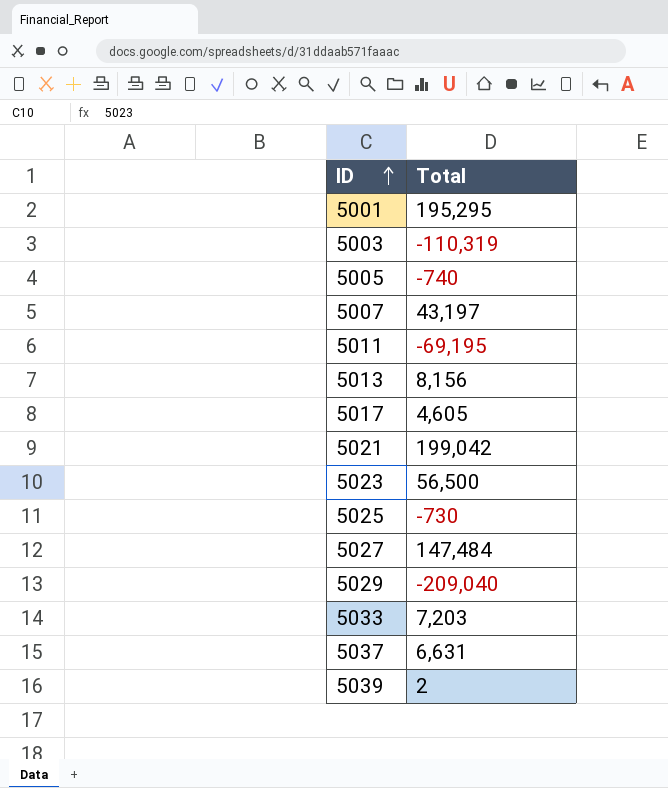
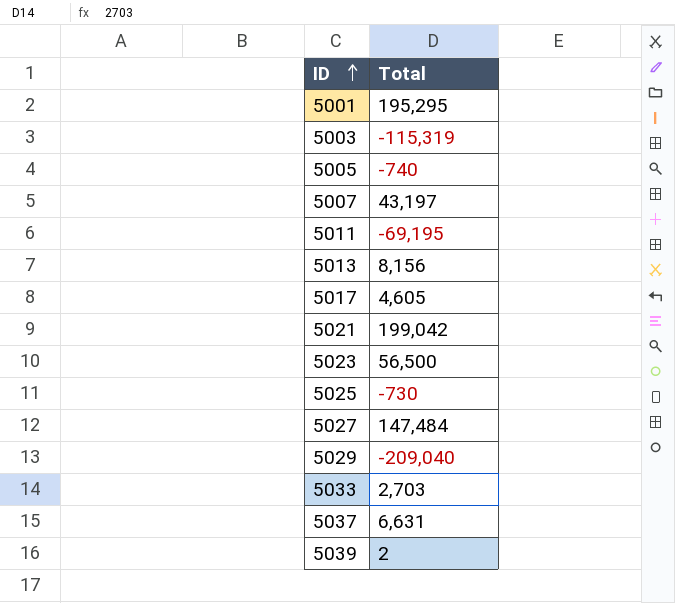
5003 | Total: -110,319 -> -115,319
5033 | Total: 7,203 -> 2,703

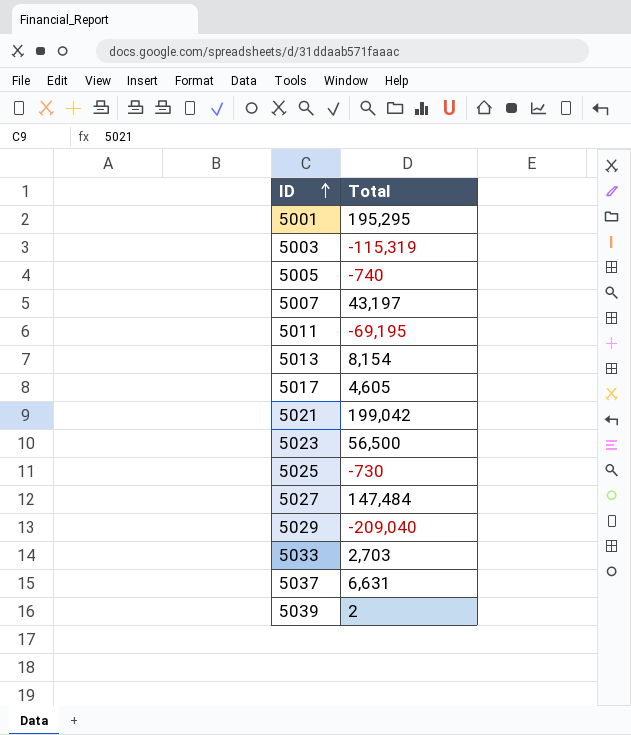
5013 | Total: 8,156 -> 8,154

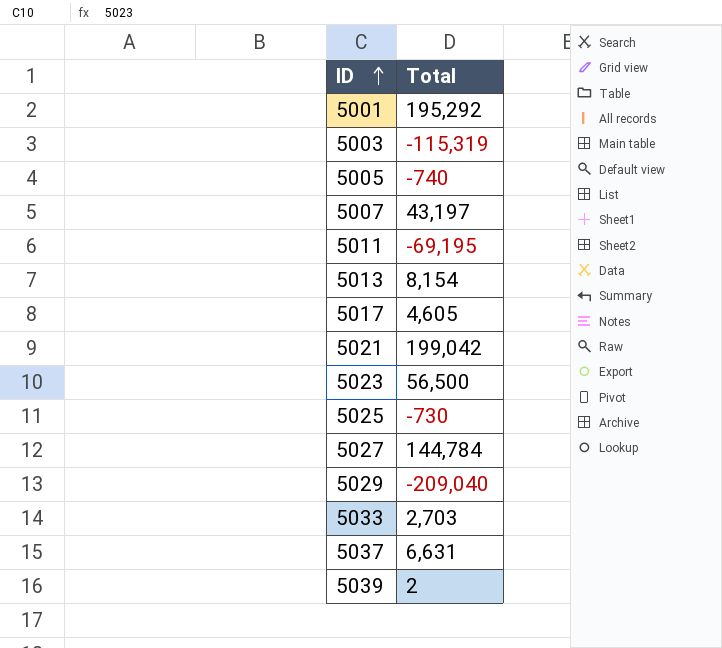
5001 | Total: 195,295 -> 195,292
5027 | Total: 147,484 -> 144,784

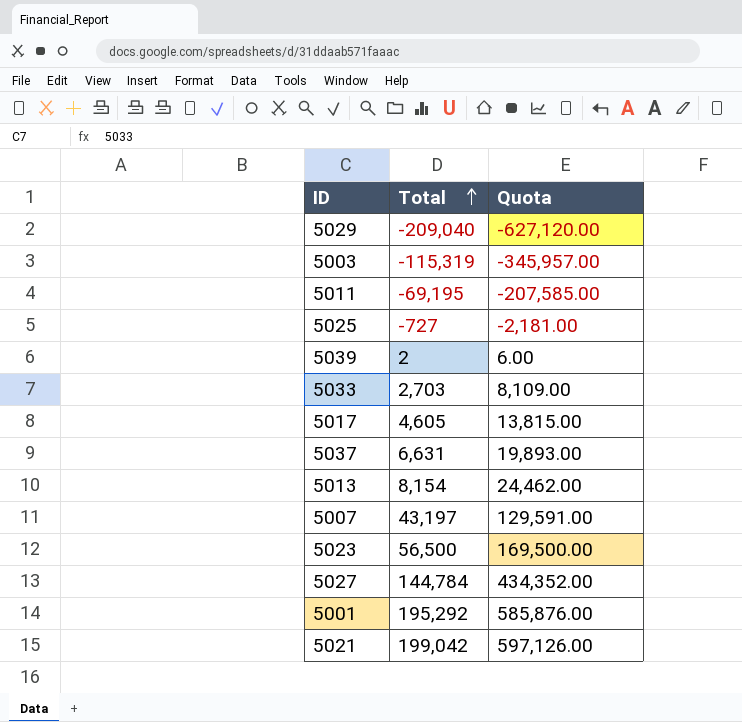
row order: ID ascending -> Total ascending
column Quota | formula: none -> [Total] * 3
row 5005: -740 -> none
5025 | Total: -730 -> -727

